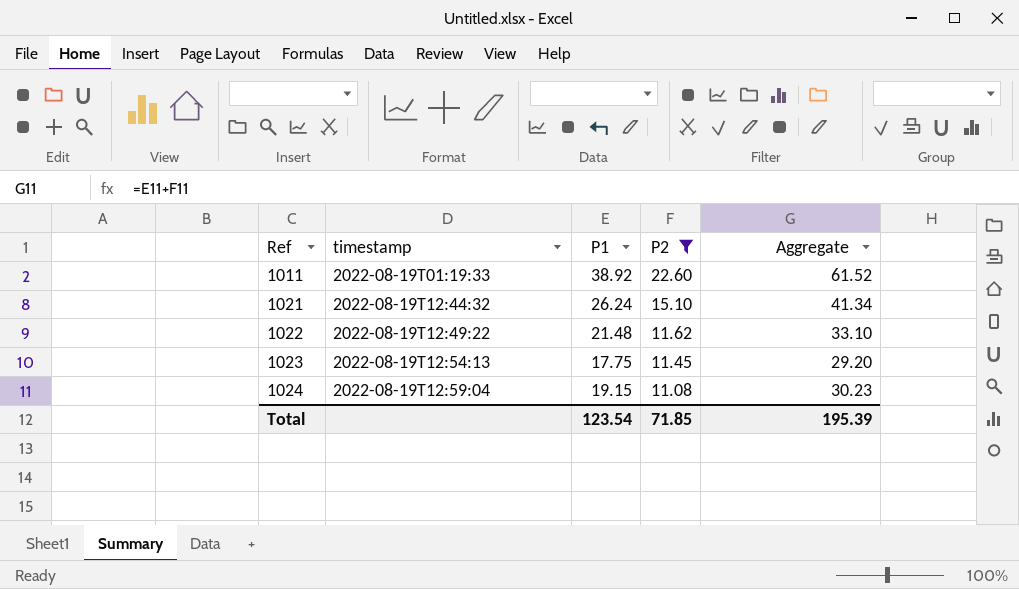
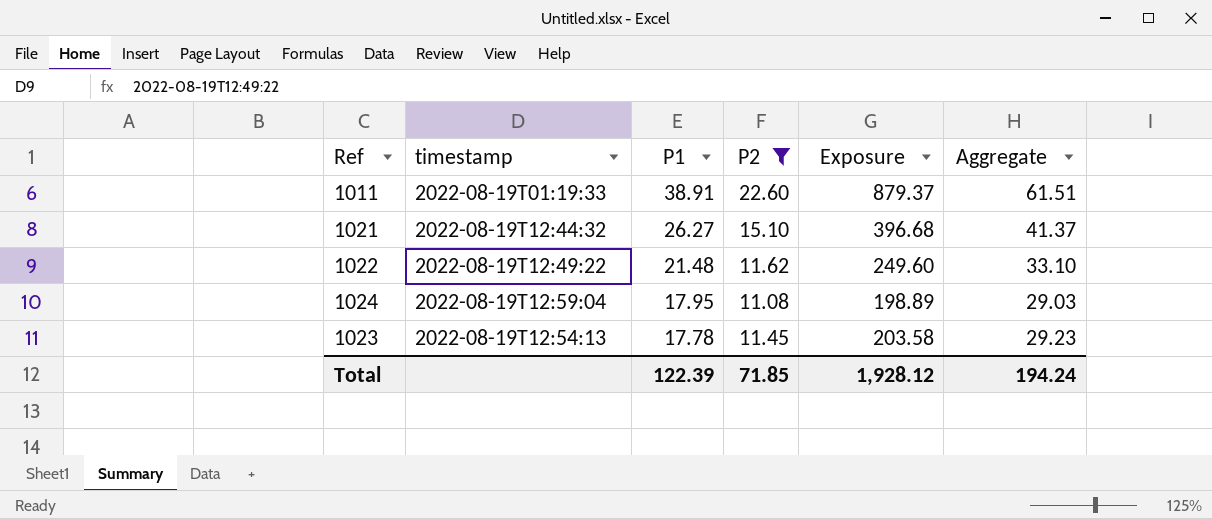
row order: Ref ascending -> P1 descending
column Exposure | formula: none -> [P1] * [P2]
1011 | P1: 38.92 -> 38.91
1011 | Aggregate: 61.52 -> 61.51
1021 | P1: 26.24 -> 26.27
1021 | Aggregate: 41.34 -> 41.37
1024 | P1: 19.15 -> 17.95
1024 | Aggregate: 30.23 -> 29.03
1023 | P1: 17.75 -> 17.78
1023 | Aggregate: 29.20 -> 29.23
Total | P1: 123.54 -> 122.39
Total | Aggregate: 195.39 -> 194.24

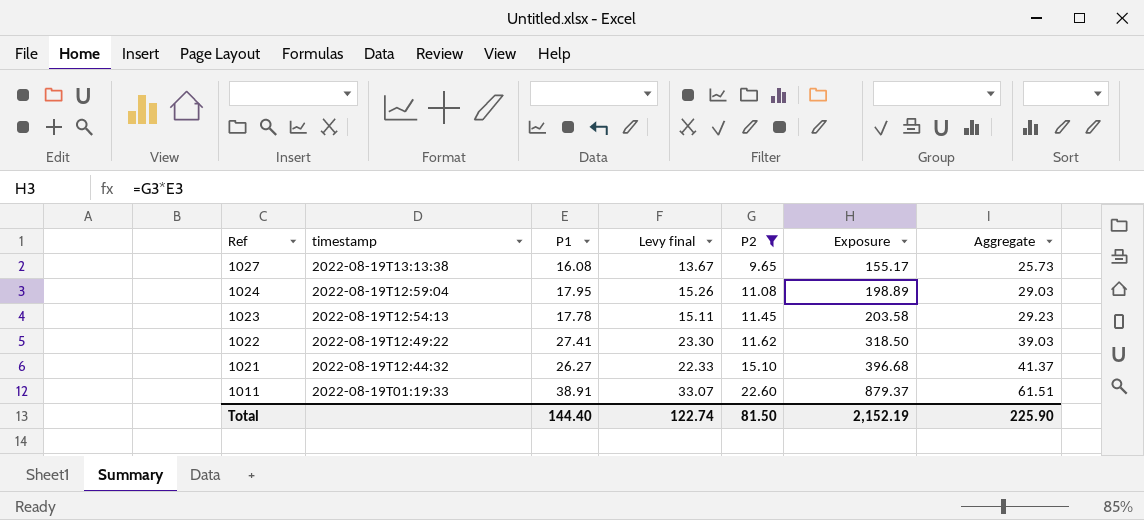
row order: P1 descending -> Ref descending
column Levy final | formula: none -> [P1] * 0.85
row 1027: none -> 2022-08-19T13:13:38 | 16.08 | 13.67 | 9.65 | 155.17 | 25.73
1022 | P1: 21.48 -> 27.41
1022 | Exposure: 249.60 -> 318.50
1022 | Aggregate: 33.10 -> 39.03
Total | P1: 122.39 -> 144.40
Total | P2: 71.85 -> 81.50
Total | Exposure: 1,928.12 -> 2,152.19
Total | Aggregate: 194.24 -> 225.90

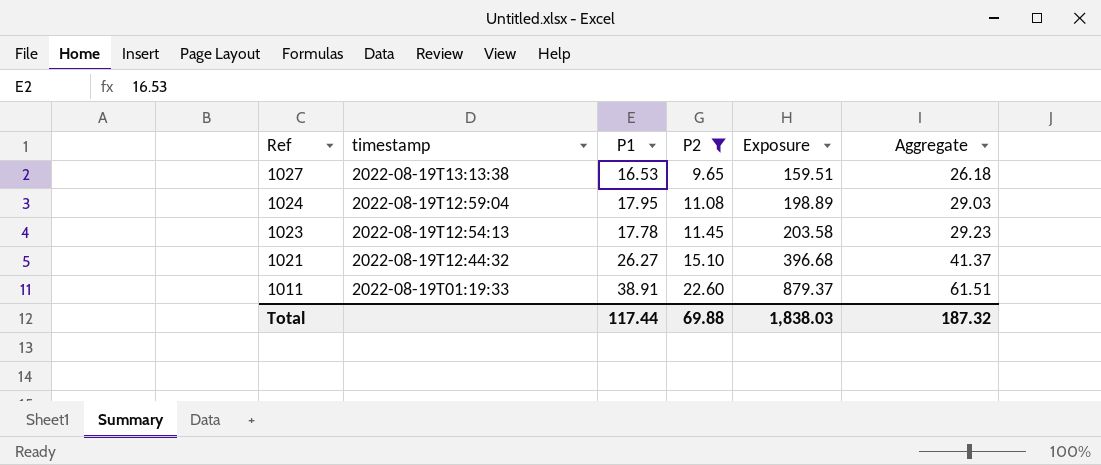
column Levy final | formula: [P1] * 0.85 -> none
row 1022: 2022-08-19T12:49:22 | 27.41 | 23.30 | 11.62 | 318.50 | 39.03 -> none
1027 | P1: 16.08 -> 16.53
1027 | Exposure: 155.17 -> 159.51
1027 | Aggregate: 25.73 -> 26.18
Total | P1: 144.40 -> 117.44
Total | P2: 81.50 -> 69.88
Total | Exposure: 2,152.19 -> 1,838.03
Total | Aggregate: 225.90 -> 187.32

